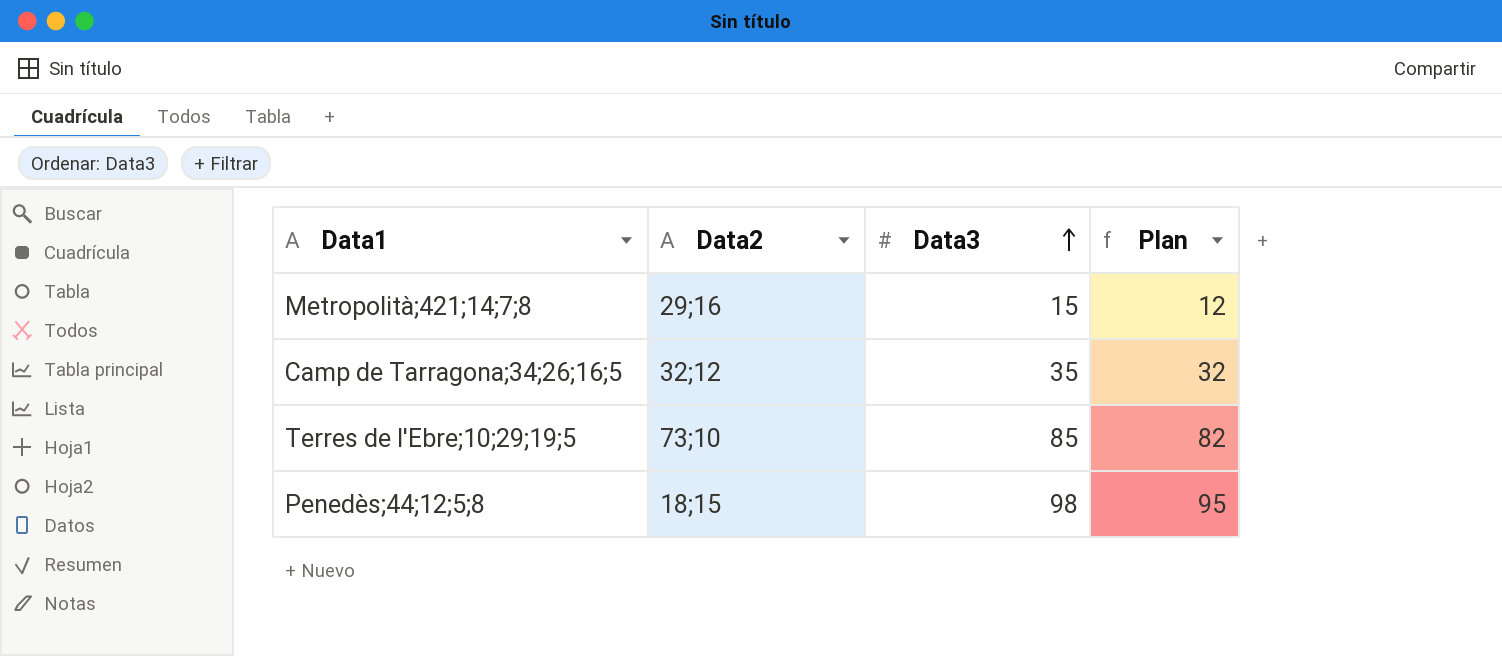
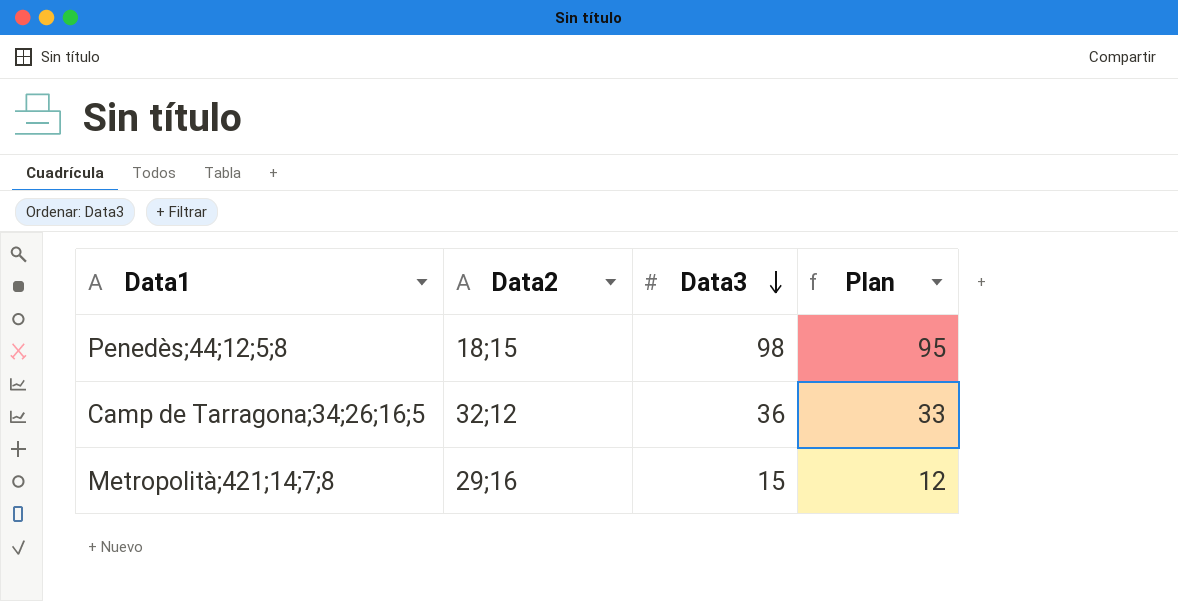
row order: Data3 ascending -> Data3 descending
row Terres de l'Ebre;10;29;19;5: 73;10 | 85 | 82 -> none
Camp de Tarragona;34;26;16;5 | Data3: 35 -> 36
Camp de Tarragona;34;26;16;5 | Plan: 32 -> 33

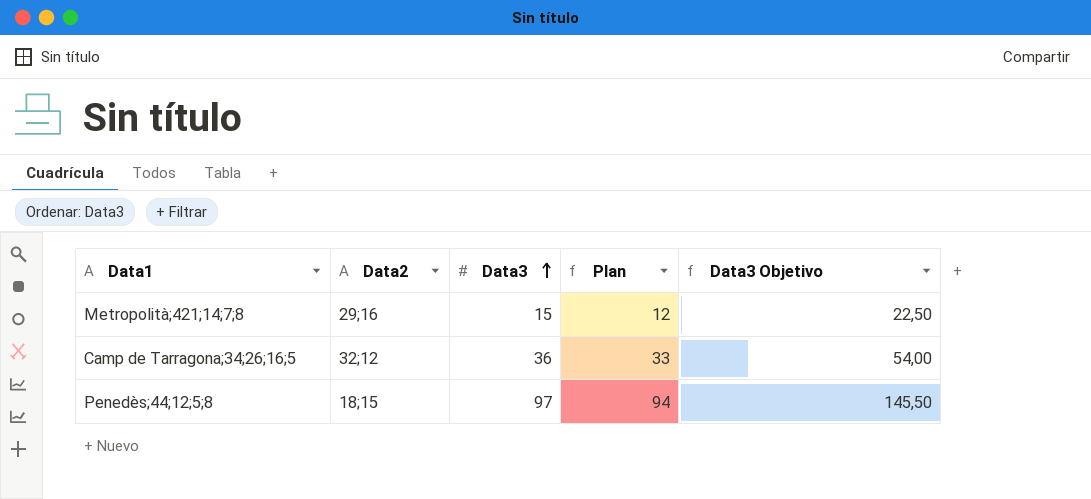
row order: Data3 descending -> Data3 ascending
column Data3 Objetivo | formula: none -> [Data3] * 1,5
Penedès;44;12;5;8 | Data3: 98 -> 97
Penedès;44;12;5;8 | Plan: 95 -> 94

